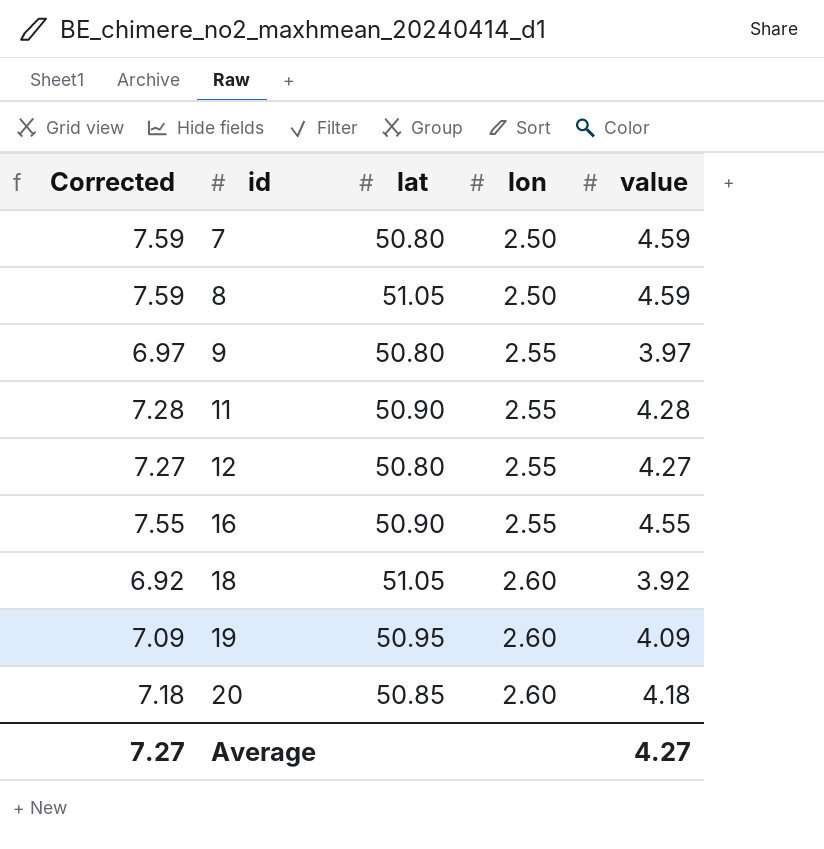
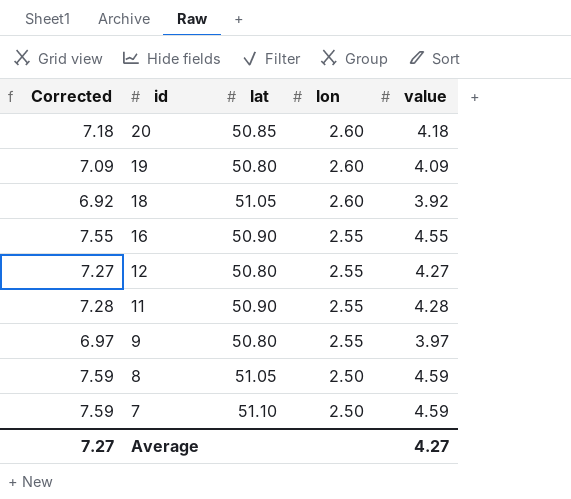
row order: id ascending -> id descending
19 | lat: 50.95 -> 50.80
7 | lat: 50.80 -> 51.10

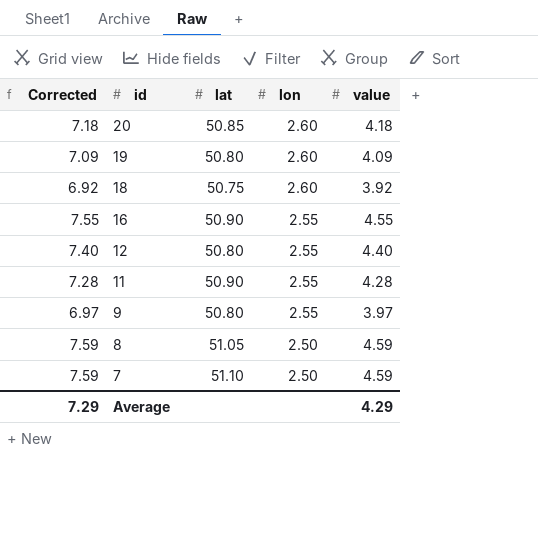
18 | lat: 51.05 -> 50.75
12 | Corrected: 7.27 -> 7.40
12 | value: 4.27 -> 4.40
Average | Corrected: 7.27 -> 7.29
Average | value: 4.27 -> 4.29

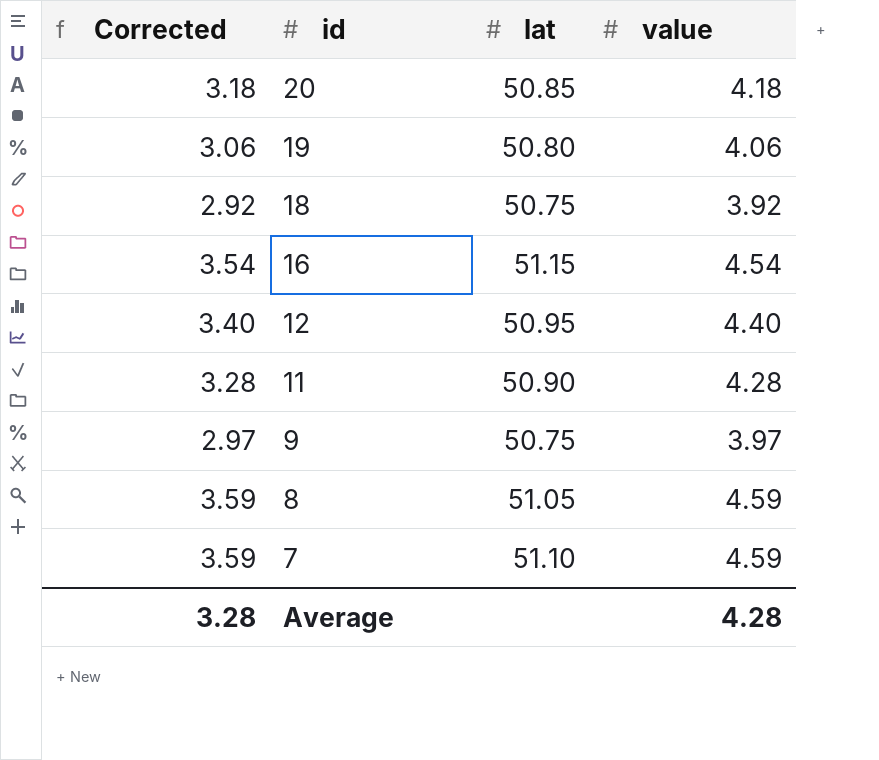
column lon | position: 4 -> none
column Corrected | formula: [value] + 3 -> [value] - 1
19 | value: 4.09 -> 4.06
16 | lat: 50.90 -> 51.15
16 | value: 4.55 -> 4.54
12 | lat: 50.80 -> 50.95
9 | lat: 50.80 -> 50.75
Average | Corrected: 7.29 -> 3.28
Average | value: 4.29 -> 4.28

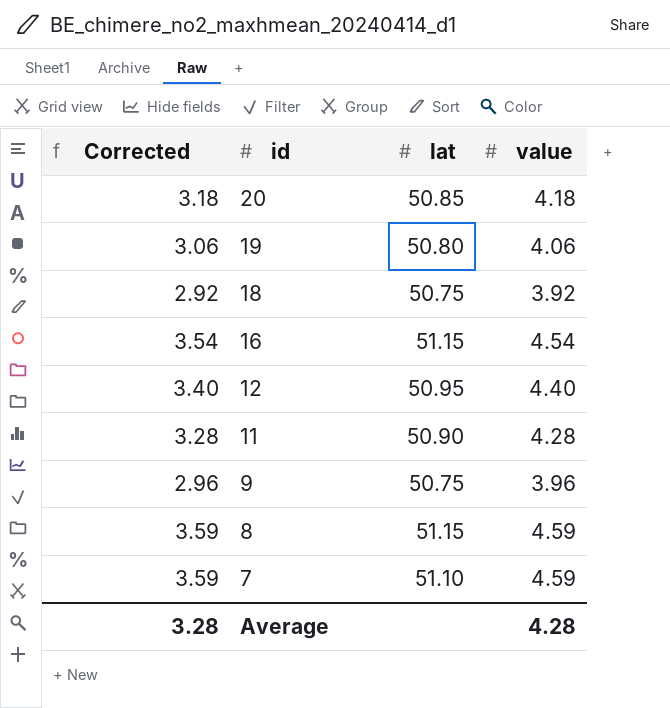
9 | Corrected: 2.97 -> 2.96
9 | value: 3.97 -> 3.96
8 | lat: 51.05 -> 51.15

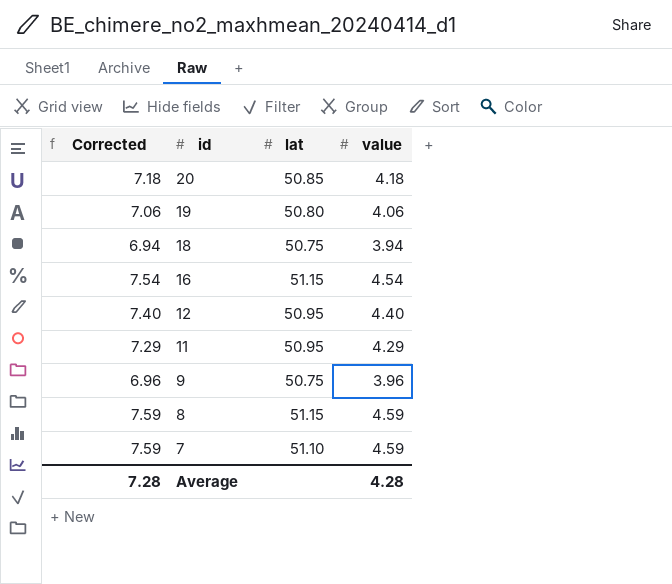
column Corrected | formula: [value] - 1 -> [value] + 3
18 | value: 3.92 -> 3.94
11 | lat: 50.90 -> 50.95
11 | value: 4.28 -> 4.29
Average | Corrected: 3.28 -> 7.28

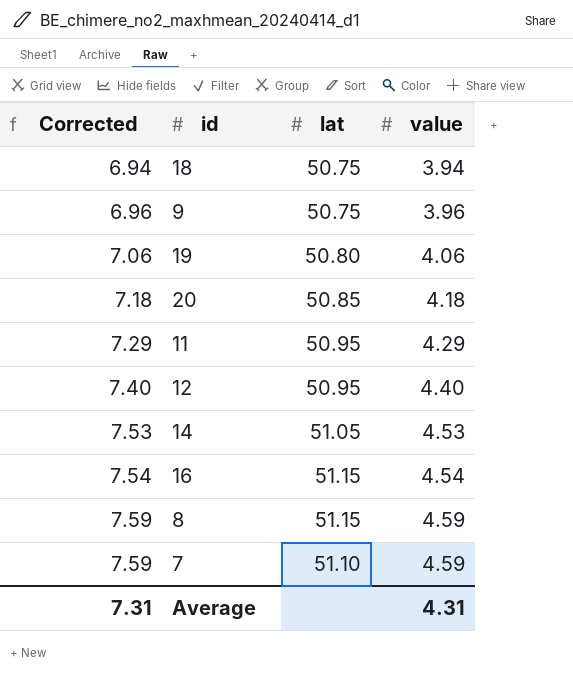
row order: id descending -> Corrected ascending
row 14: none -> 7.53 | 51.05 | 4.53
Average | Corrected: 7.28 -> 7.31
Average | value: 4.28 -> 4.31

